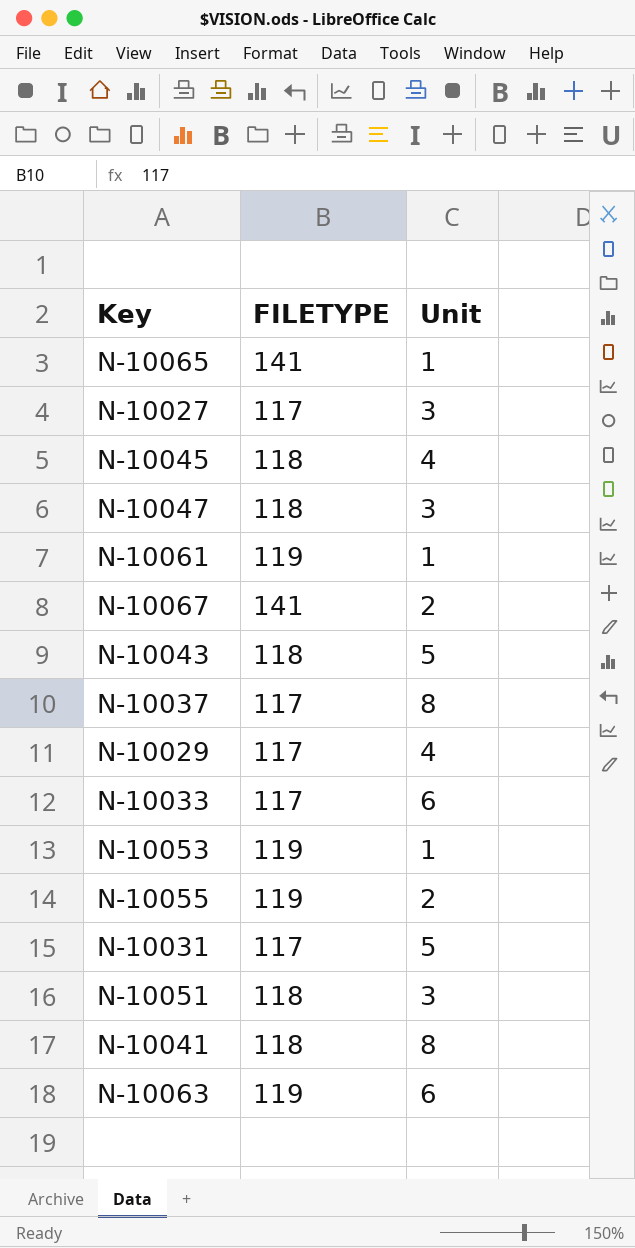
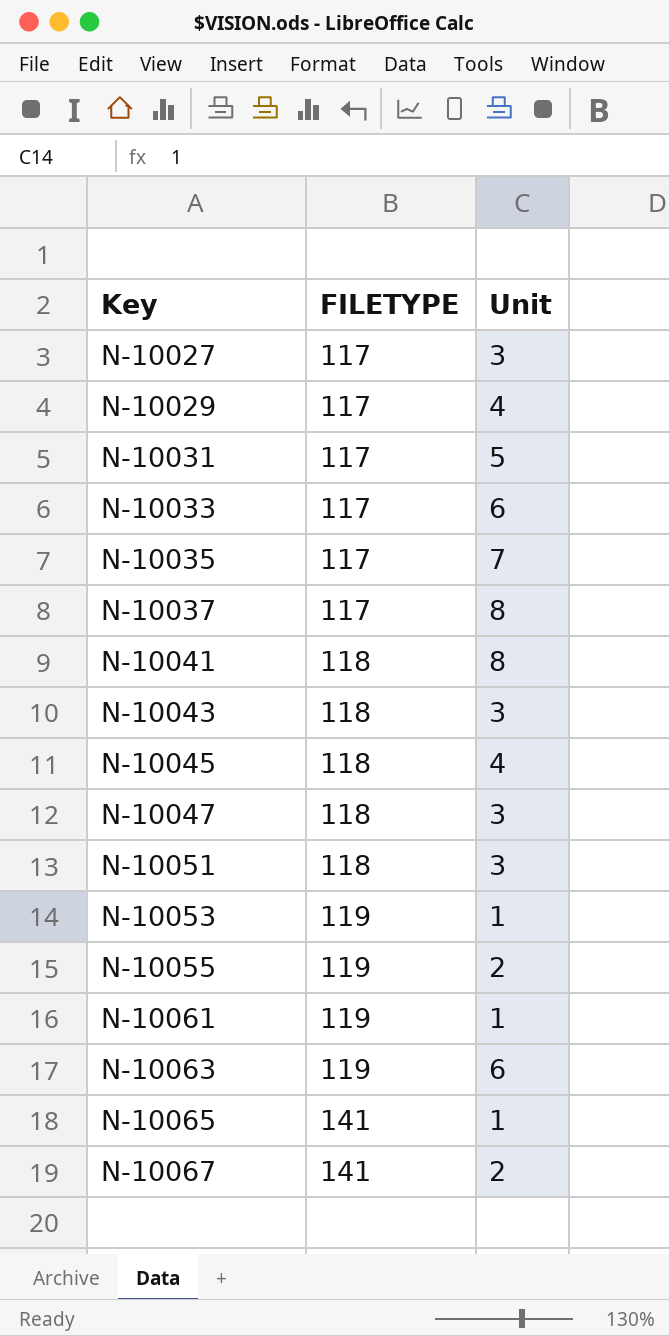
row order: none -> Key ascending
row N-10035: none -> 117 | 7
N-10043 | Unit: 5 -> 3

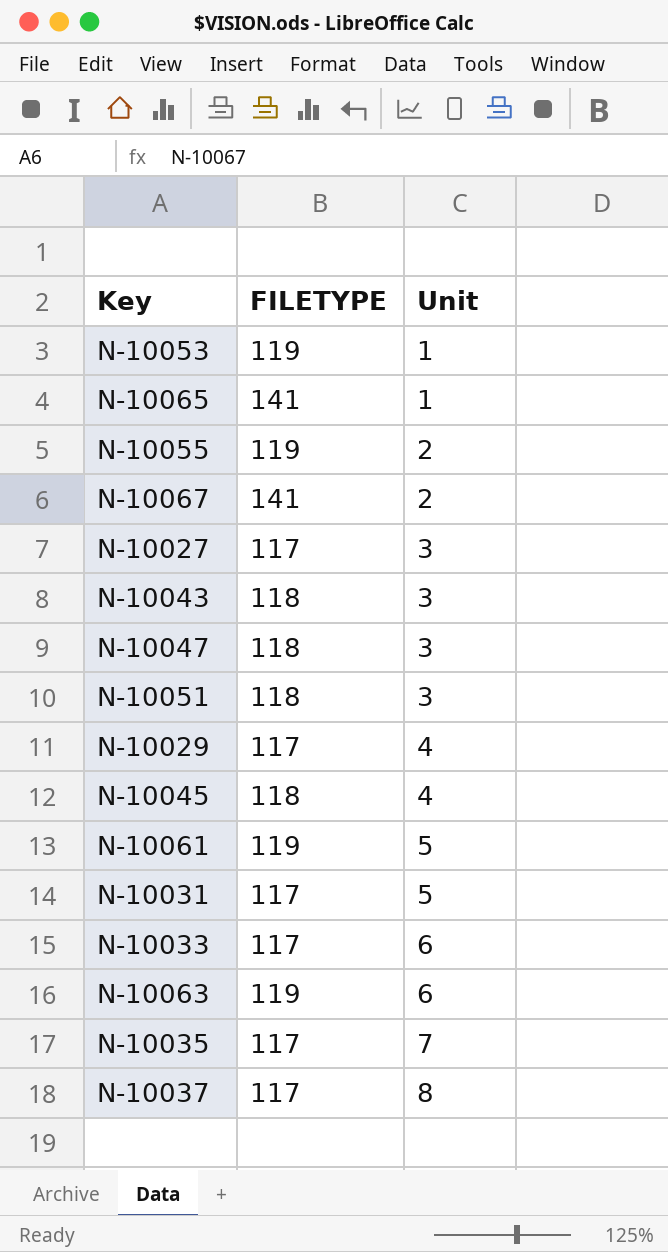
row order: Key ascending -> Unit ascending
row N-10041: 118 | 8 -> none
N-10061 | Unit: 1 -> 5

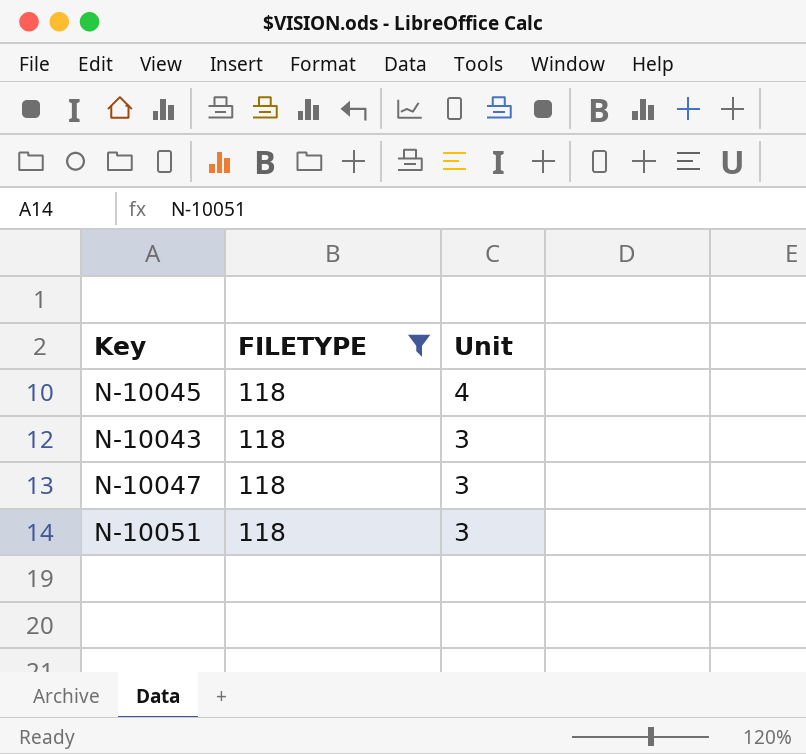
filter: none -> FILETYPE = 118
row order: Unit ascending -> Unit descending

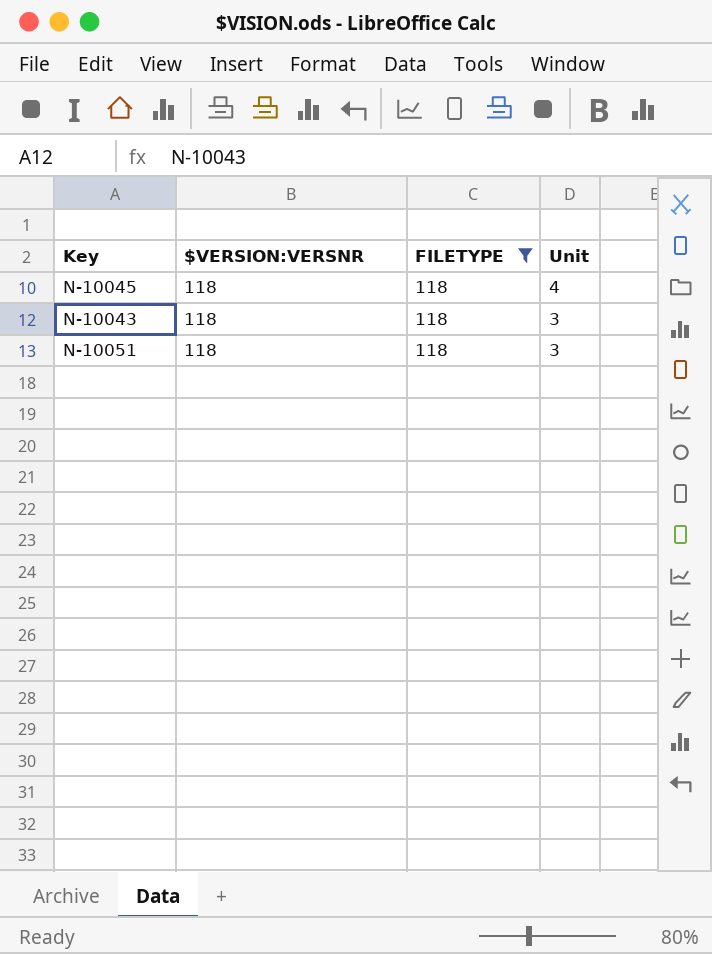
column $VERSION:VERSNR | position: none -> 2
row N-10047: 118 | 3 -> none

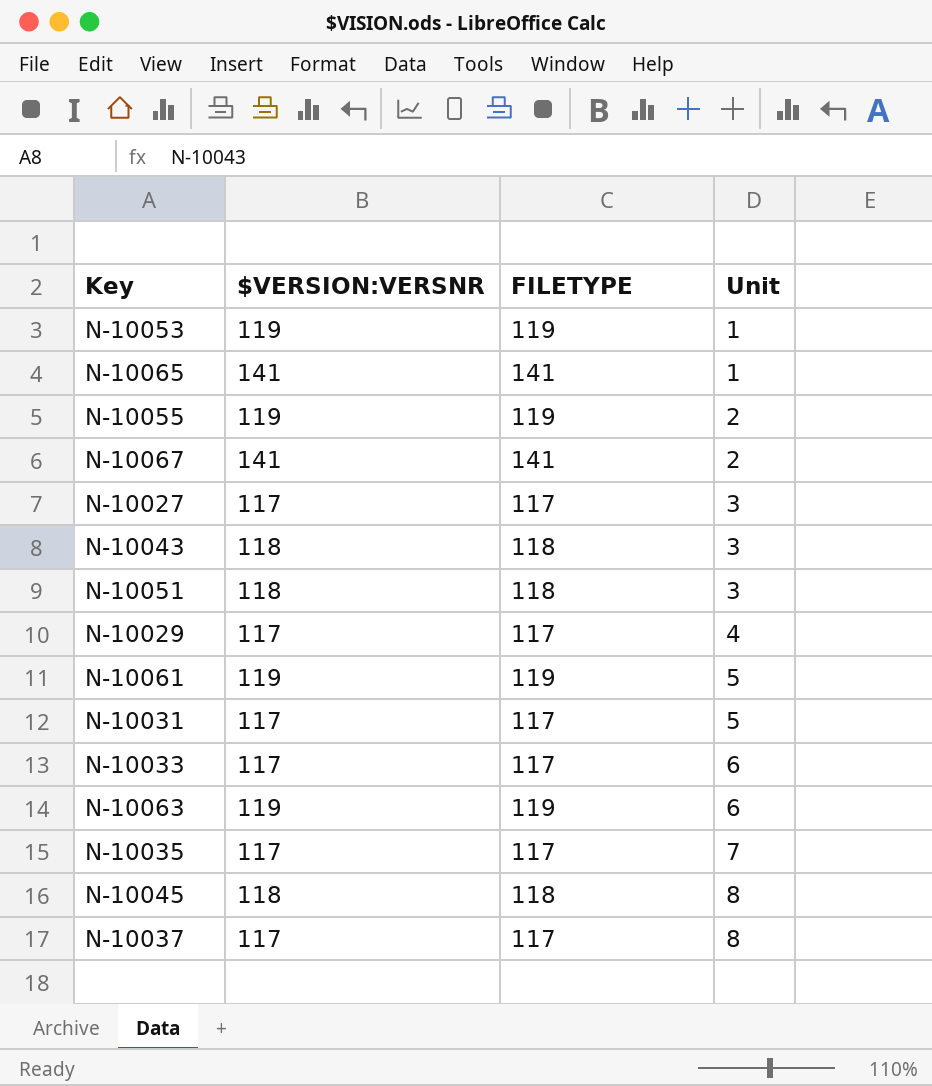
filter: FILETYPE = 118 -> none
row order: Unit descending -> Unit ascending
N-10045 | Unit: 4 -> 8

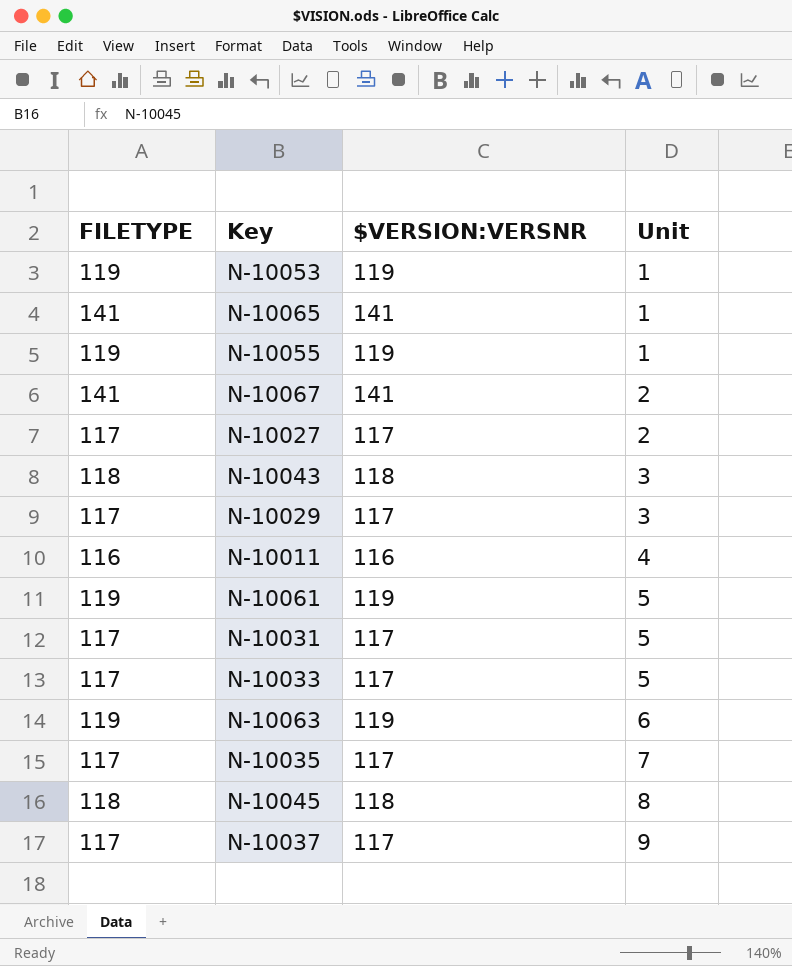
column FILETYPE | position: 3 -> 1
row N-10051: 118 | 118 | 3 -> none
N-10055 | Unit: 2 -> 1
N-10027 | Unit: 3 -> 2
N-10029 | Unit: 4 -> 3
row N-10011: none -> 116 | 116 | 4
N-10033 | Unit: 6 -> 5
N-10037 | Unit: 8 -> 9

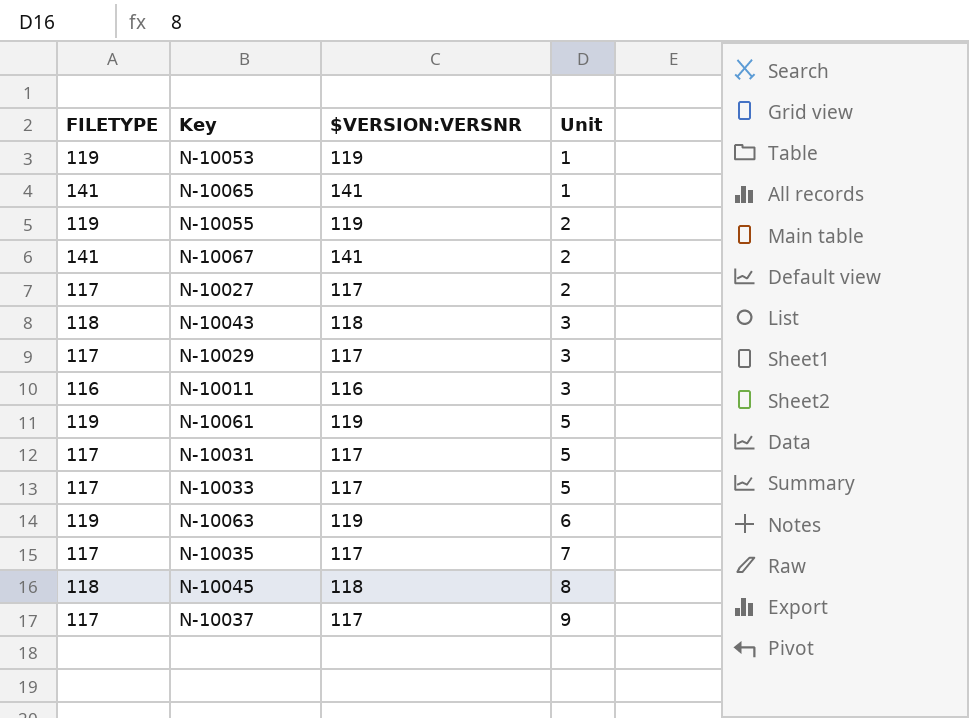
N-10055 | Unit: 1 -> 2
N-10011 | Unit: 4 -> 3

